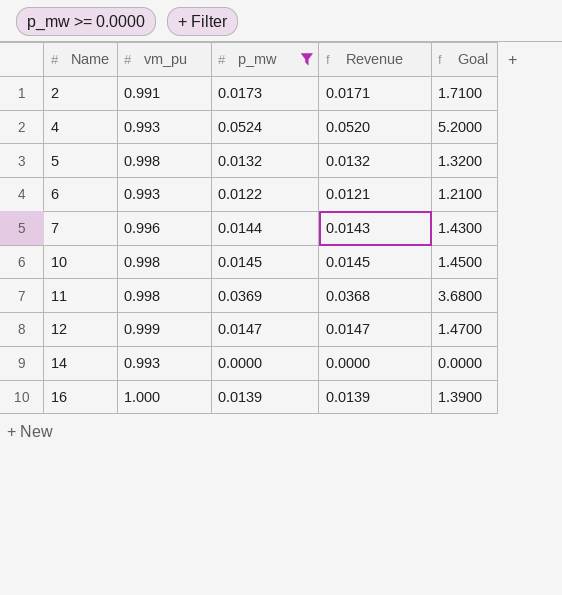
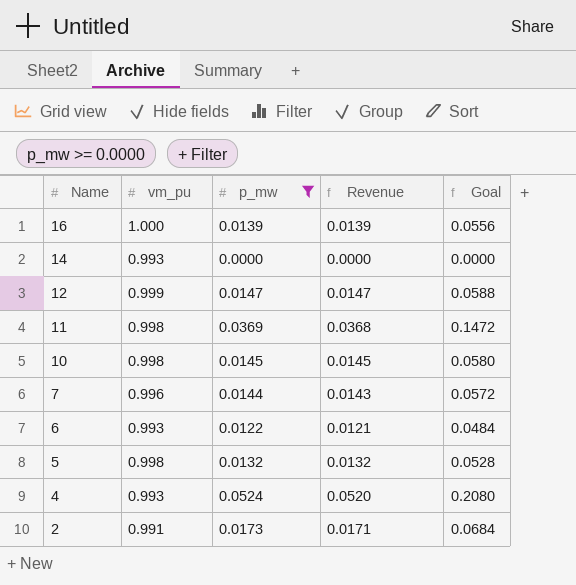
row order: Name ascending -> Name descending
column Goal | formula: [Revenue] * 100 -> [Revenue] * 4

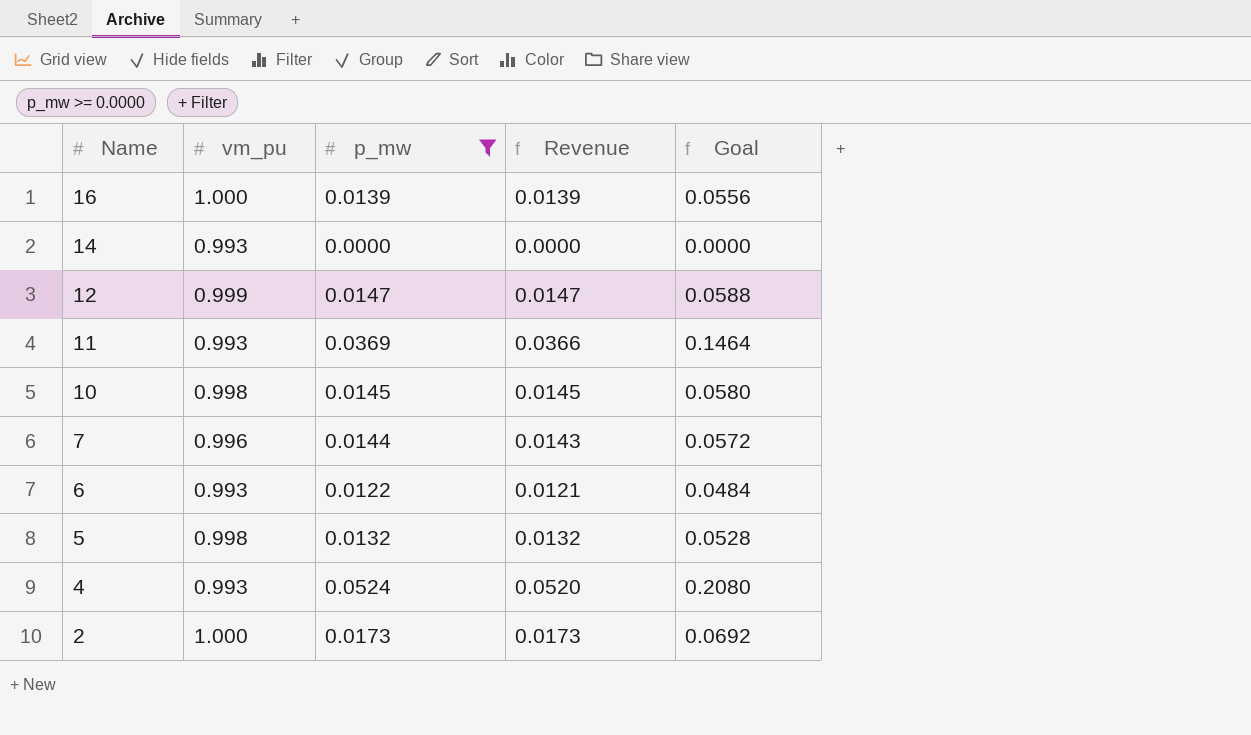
11 | vm_pu: 0.998 -> 0.993
11 | Revenue: 0.0368 -> 0.0366
11 | Goal: 0.1472 -> 0.1464
2 | vm_pu: 0.991 -> 1.000
2 | Revenue: 0.0171 -> 0.0173
2 | Goal: 0.0684 -> 0.0692

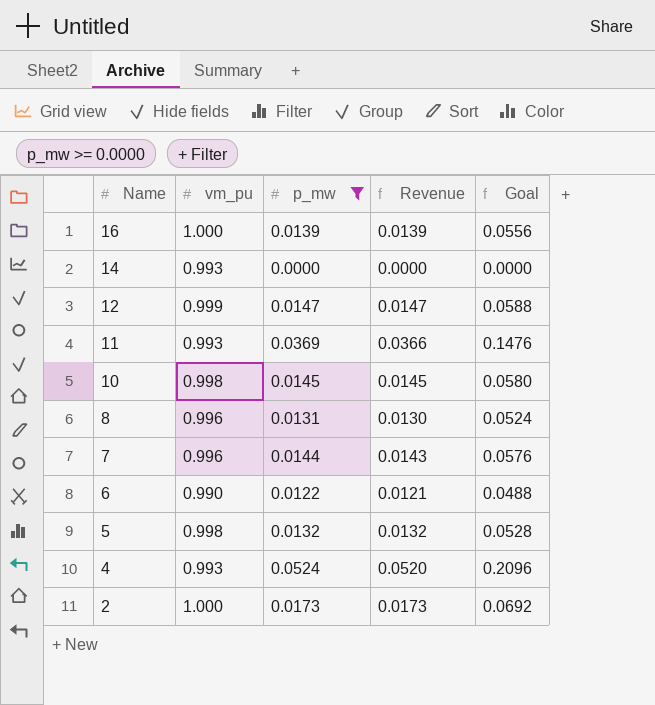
column Goal | formula: [Revenue] * 4 -> [p_mw] * 4
row 8: none -> 0.996 | 0.0131 | 0.0130 | 0.0524
6 | vm_pu: 0.993 -> 0.990

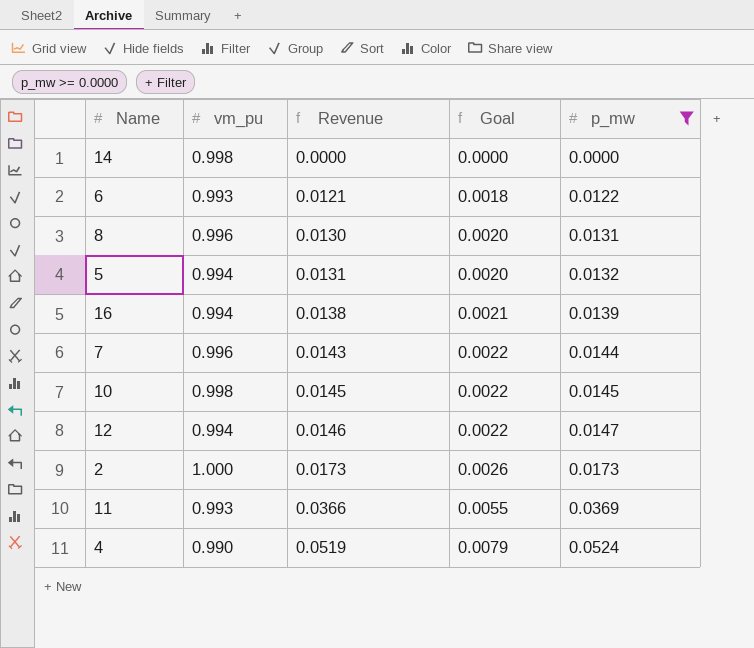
row order: Name descending -> Revenue ascending
column Goal | formula: [p_mw] * 4 -> [p_mw] * 0.15
column p_mw | position: 3 -> 5
14 | vm_pu: 0.993 -> 0.998
6 | vm_pu: 0.990 -> 0.993
5 | vm_pu: 0.998 -> 0.994
5 | Revenue: 0.0132 -> 0.0131
16 | vm_pu: 1.000 -> 0.994
16 | Revenue: 0.0139 -> 0.0138
12 | vm_pu: 0.999 -> 0.994
12 | Revenue: 0.0147 -> 0.0146
4 | vm_pu: 0.993 -> 0.990
4 | Revenue: 0.0520 -> 0.0519

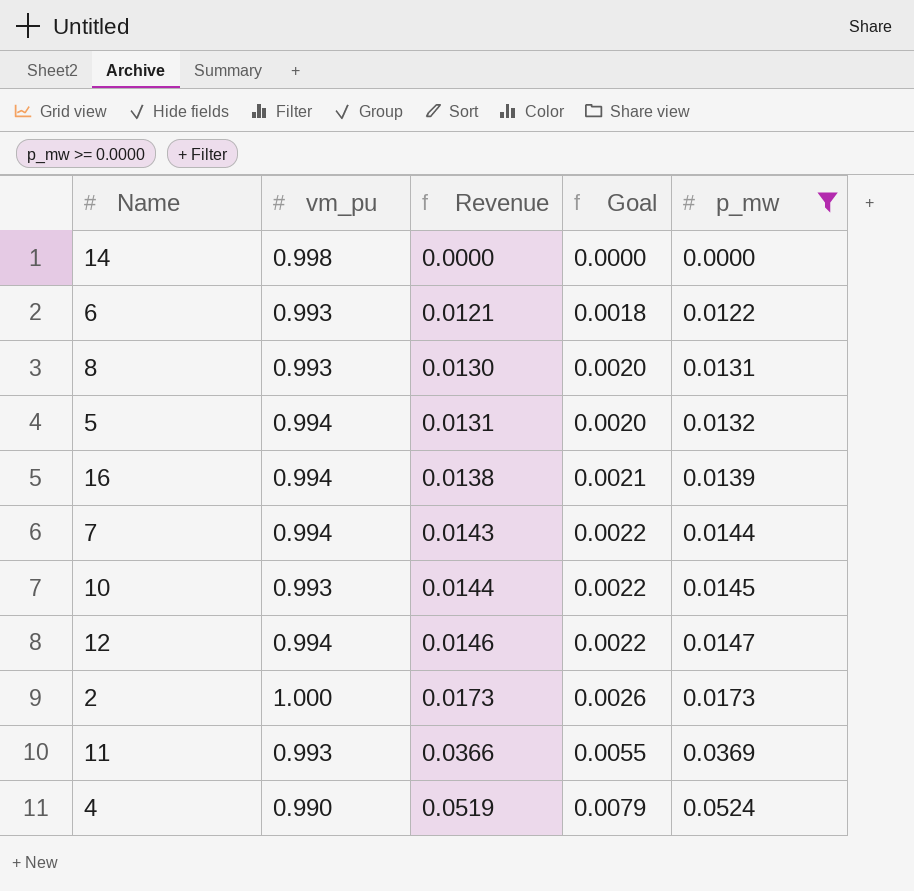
8 | vm_pu: 0.996 -> 0.993
7 | vm_pu: 0.996 -> 0.994
10 | vm_pu: 0.998 -> 0.993
10 | Revenue: 0.0145 -> 0.0144

